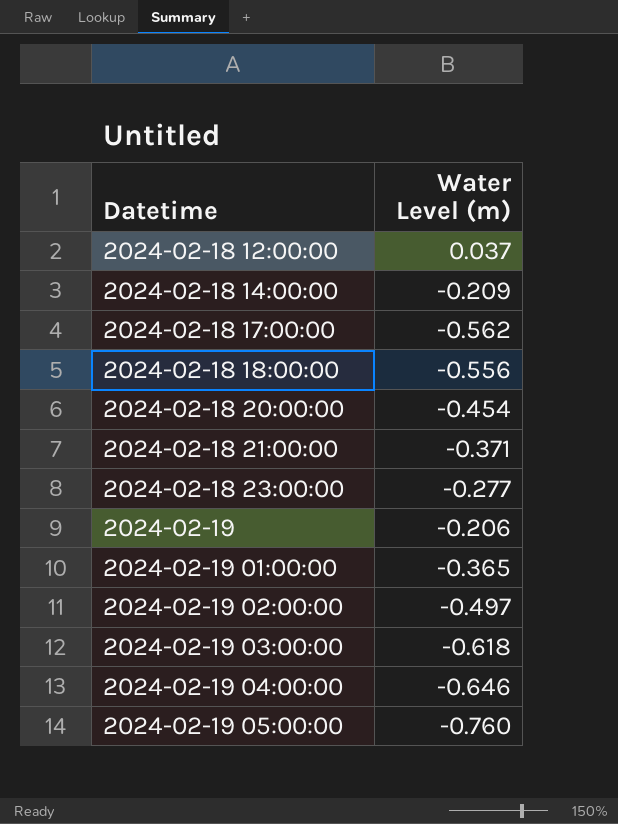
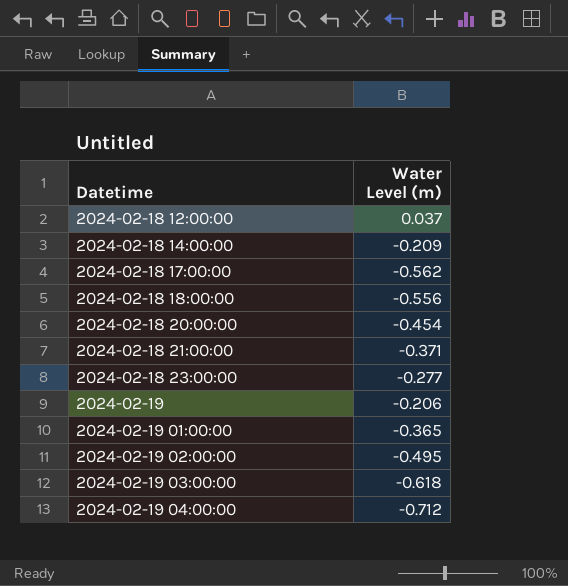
row 2024-02-19 05:00:00: -0.760 -> none
2024-02-19 02:00:00 | Water Level (m): -0.497 -> -0.495
2024-02-19 04:00:00 | Water Level (m): -0.646 -> -0.712

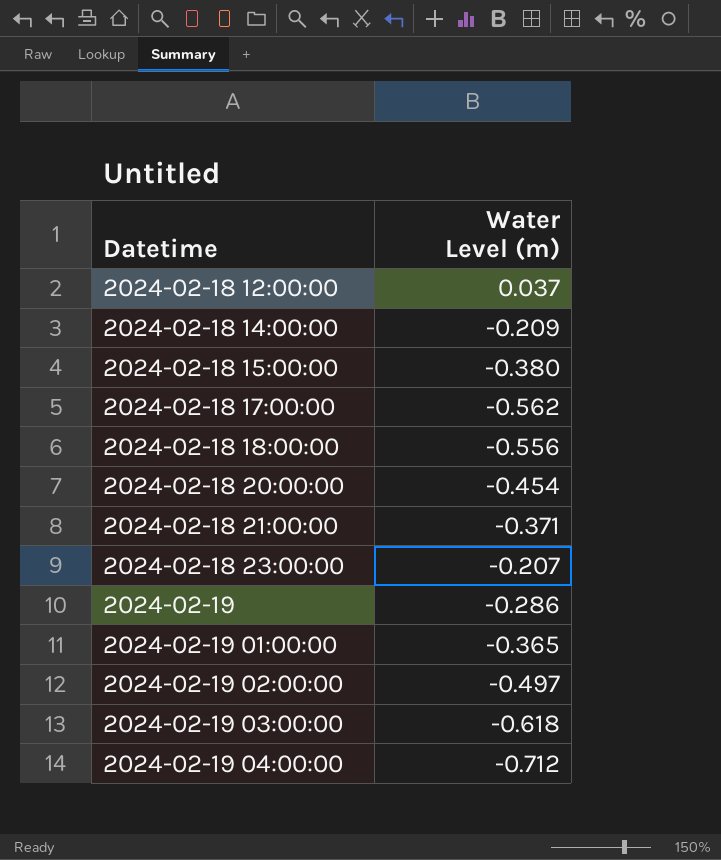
row 2024-02-18 15:00:00: none -> -0.380
2024-02-18 23:00:00 | Water Level (m): -0.277 -> -0.207
2024-02-19 | Water Level (m): -0.206 -> -0.286
2024-02-19 02:00:00 | Water Level (m): -0.495 -> -0.497

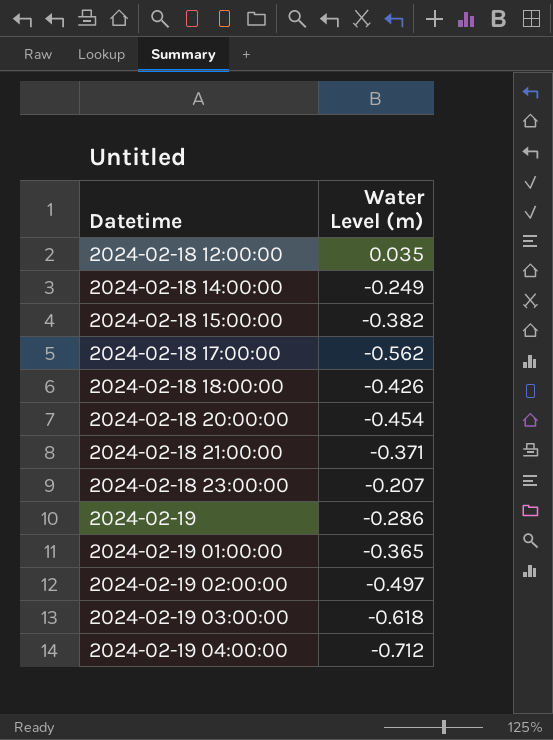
2024-02-18 12:00:00 | Water Level (m): 0.037 -> 0.035
2024-02-18 14:00:00 | Water Level (m): -0.209 -> -0.249
2024-02-18 15:00:00 | Water Level (m): -0.380 -> -0.382
2024-02-18 18:00:00 | Water Level (m): -0.556 -> -0.426

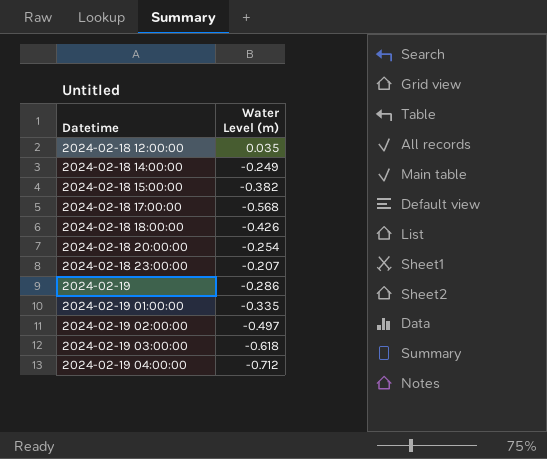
row 2024-02-18 21:00:00: -0.371 -> none
2024-02-18 17:00:00 | Water Level (m): -0.562 -> -0.568
2024-02-18 20:00:00 | Water Level (m): -0.454 -> -0.254
2024-02-19 01:00:00 | Water Level (m): -0.365 -> -0.335

